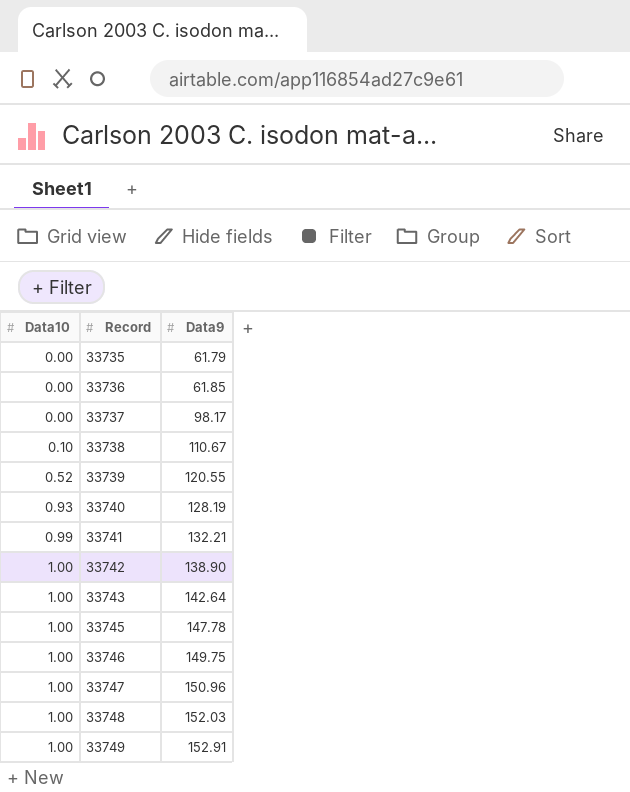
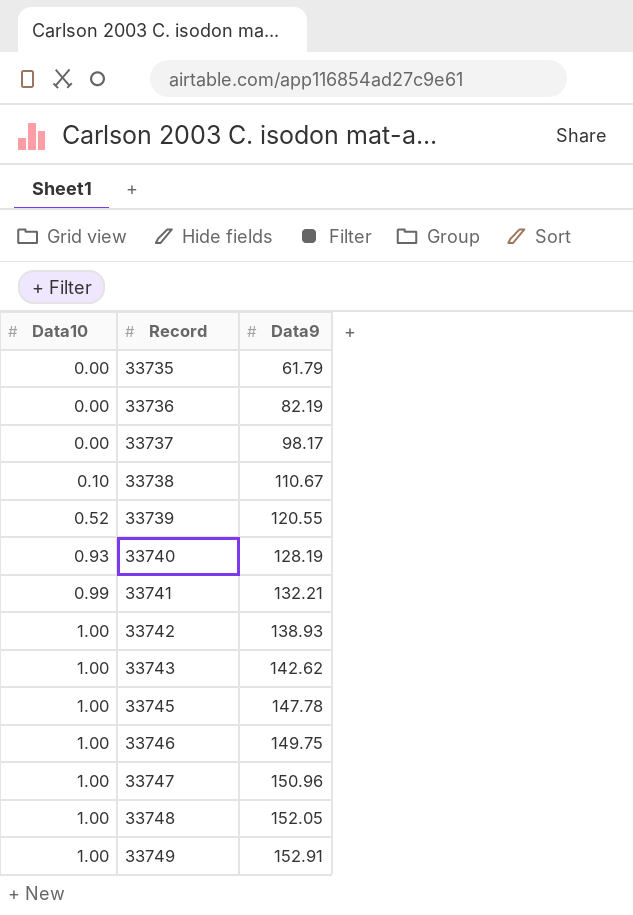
33736 | Data9: 61.85 -> 82.19
33742 | Data9: 138.90 -> 138.93
33743 | Data9: 142.64 -> 142.62
33748 | Data9: 152.03 -> 152.05

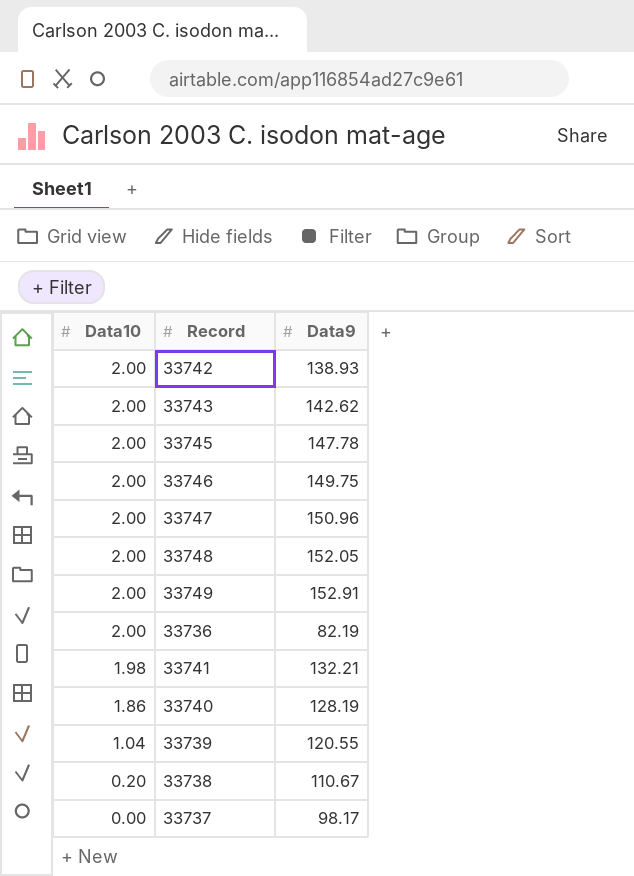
row order: Data10 ascending -> Data10 descending
row 33735: 0.00 | 61.79 -> none
33742 | Data10: 1.00 -> 2.00
33743 | Data10: 1.00 -> 2.00
33745 | Data10: 1.00 -> 2.00
33746 | Data10: 1.00 -> 2.00
33747 | Data10: 1.00 -> 2.00
33748 | Data10: 1.00 -> 2.00
33749 | Data10: 1.00 -> 2.00
33736 | Data10: 0.00 -> 2.00
33741 | Data10: 0.99 -> 1.98
33740 | Data10: 0.93 -> 1.86
33739 | Data10: 0.52 -> 1.04
33738 | Data10: 0.10 -> 0.20

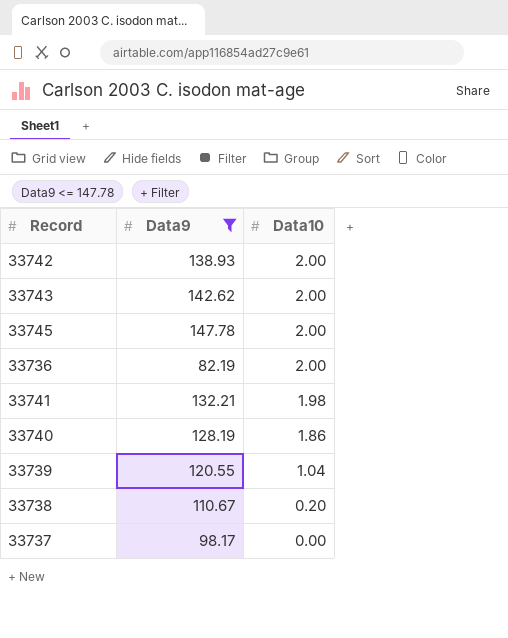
filter: none -> Data9 <= 147.78
column Data10 | position: 1 -> 3

